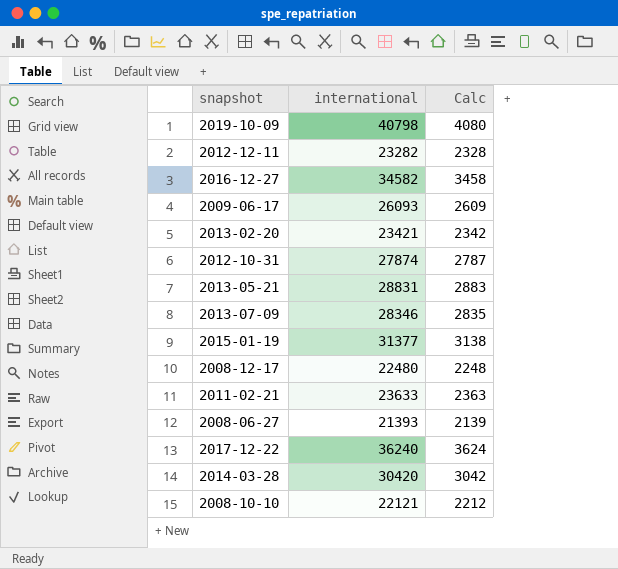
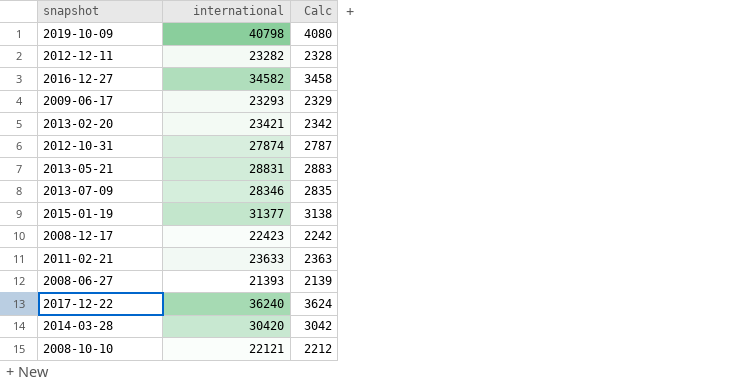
2009-06-17 | international: 26093 -> 23293
2009-06-17 | Calc: 2609 -> 2329
2008-12-17 | international: 22480 -> 22423
2008-12-17 | Calc: 2248 -> 2242

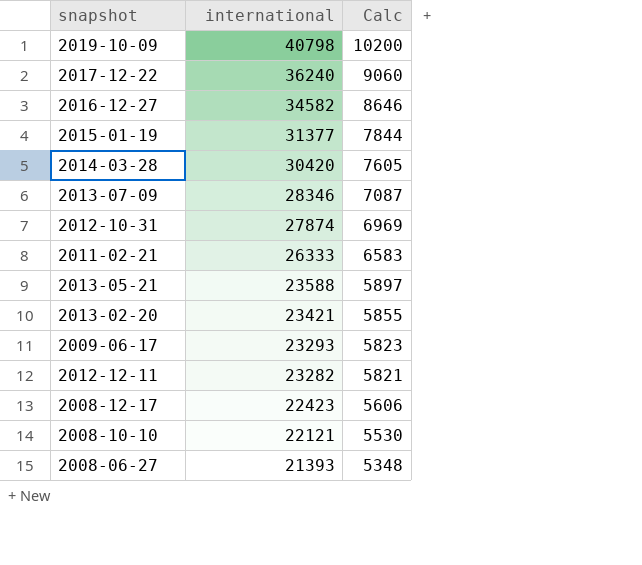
row order: none -> international descending
column Calc | formula: [international] * 0.1 -> [international] * 0.25
2011-02-21 | international: 23633 -> 26333
2013-05-21 | international: 28831 -> 23588

